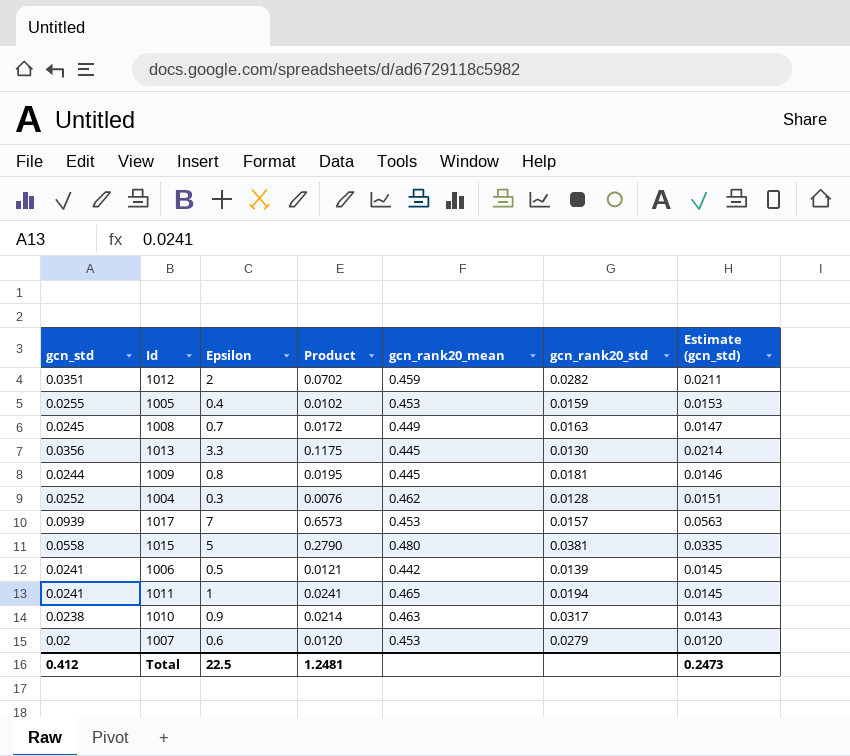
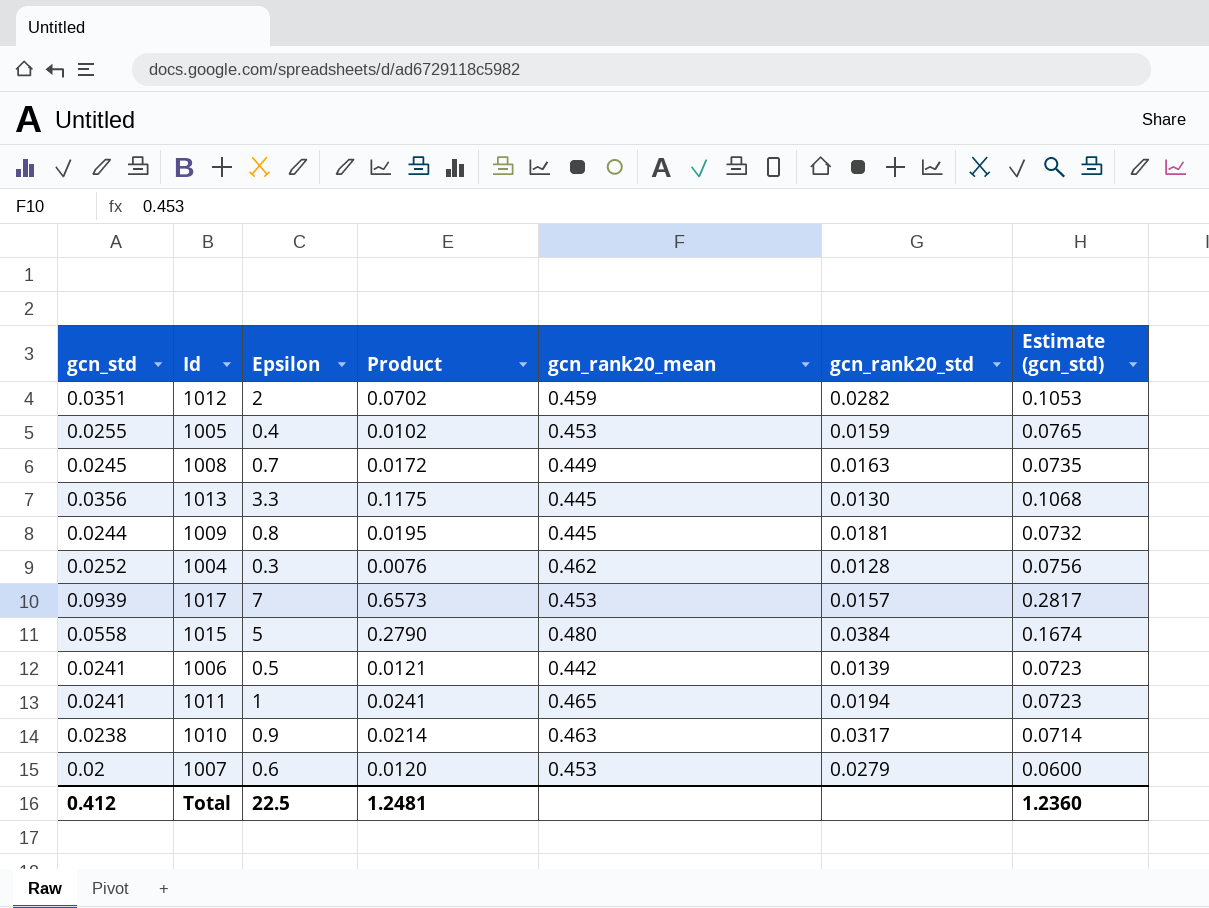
column Estimate (gcn_std) | formula: [gcn_std] * 0.6 -> [gcn_std] * 3
1015 | gcn_rank20_std: 0.0381 -> 0.0384
Total | Estimate (gcn_std): 0.2473 -> 1.2360

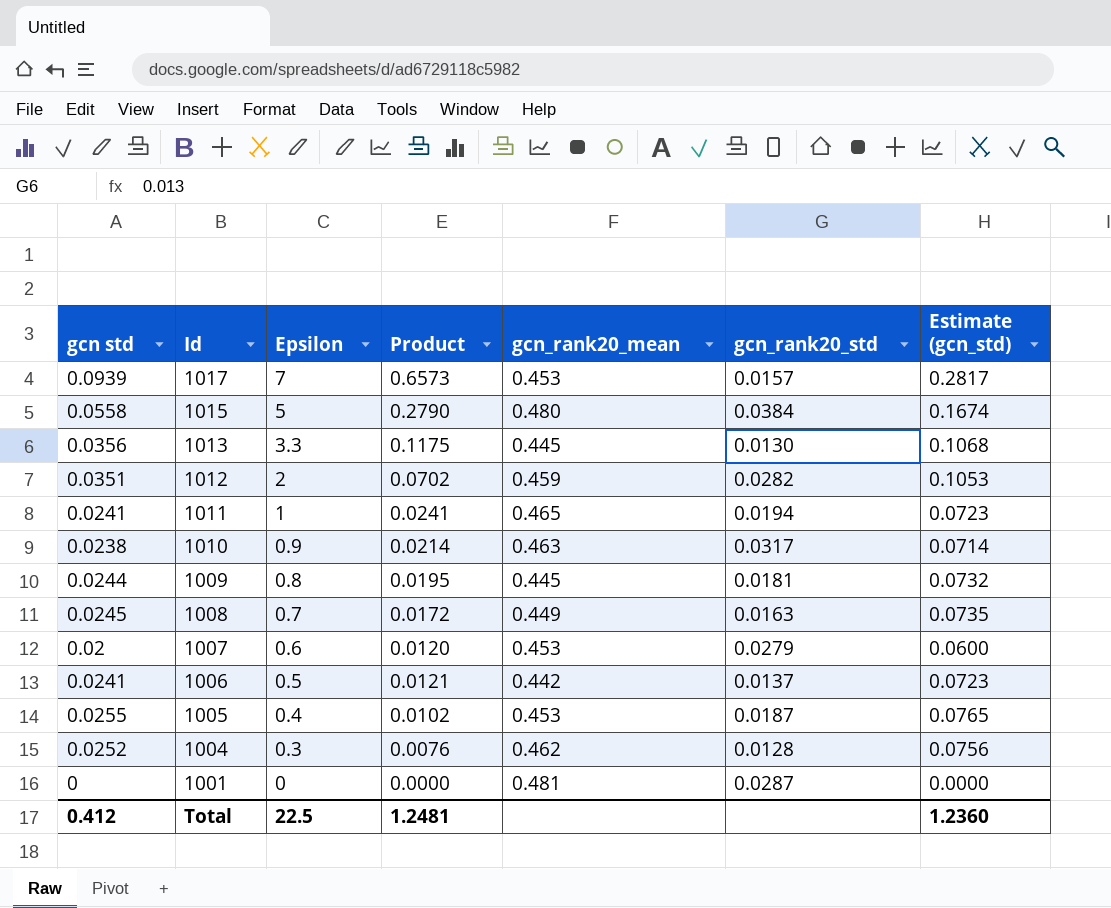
row order: none -> Id descending
column name: gcn_std -> gcn std
1006 | gcn_rank20_std: 0.0139 -> 0.0137
1005 | gcn_rank20_std: 0.0159 -> 0.0187
row 1001: none -> 0 | 0 | 0.0000 | 0.481 | 0.0287 | 0.0000

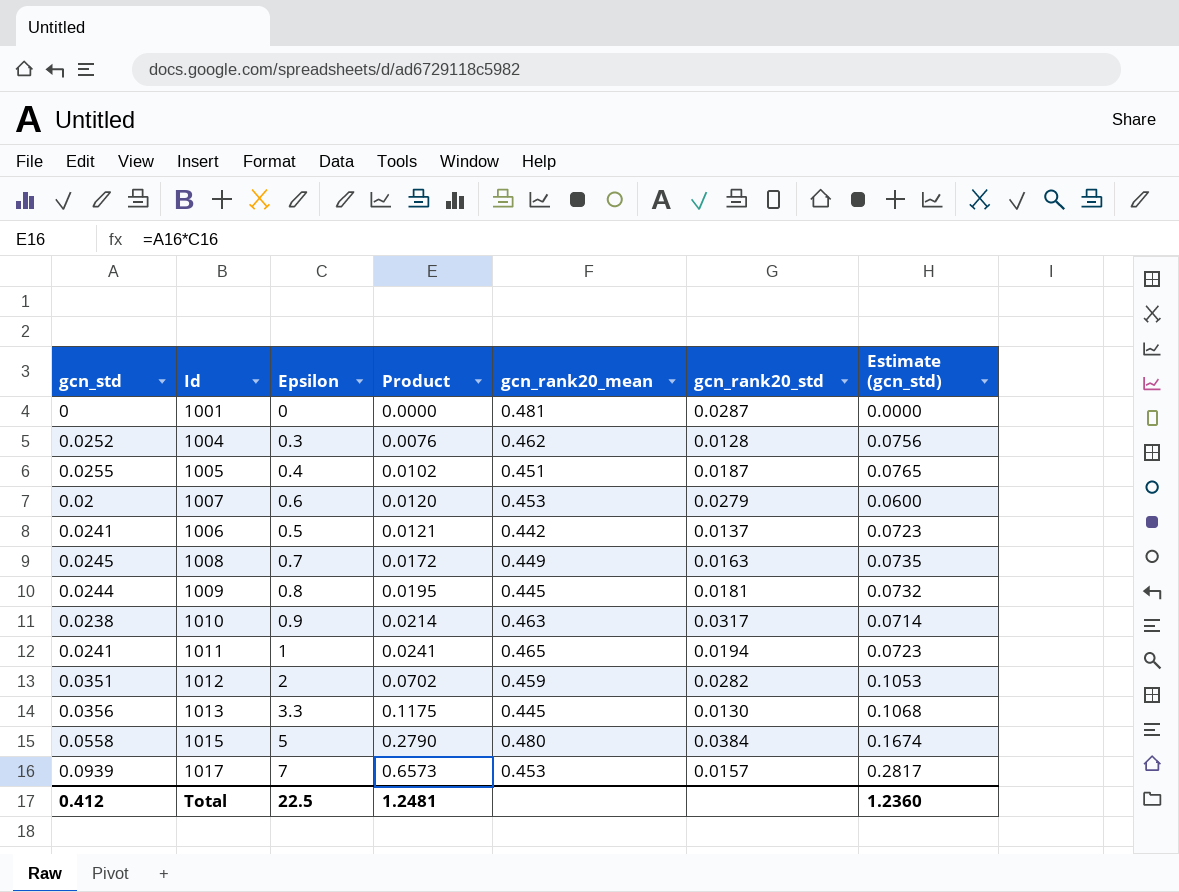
row order: Id descending -> Product ascending
column name: gcn std -> gcn_std
1005 | gcn_rank20_mean: 0.453 -> 0.451

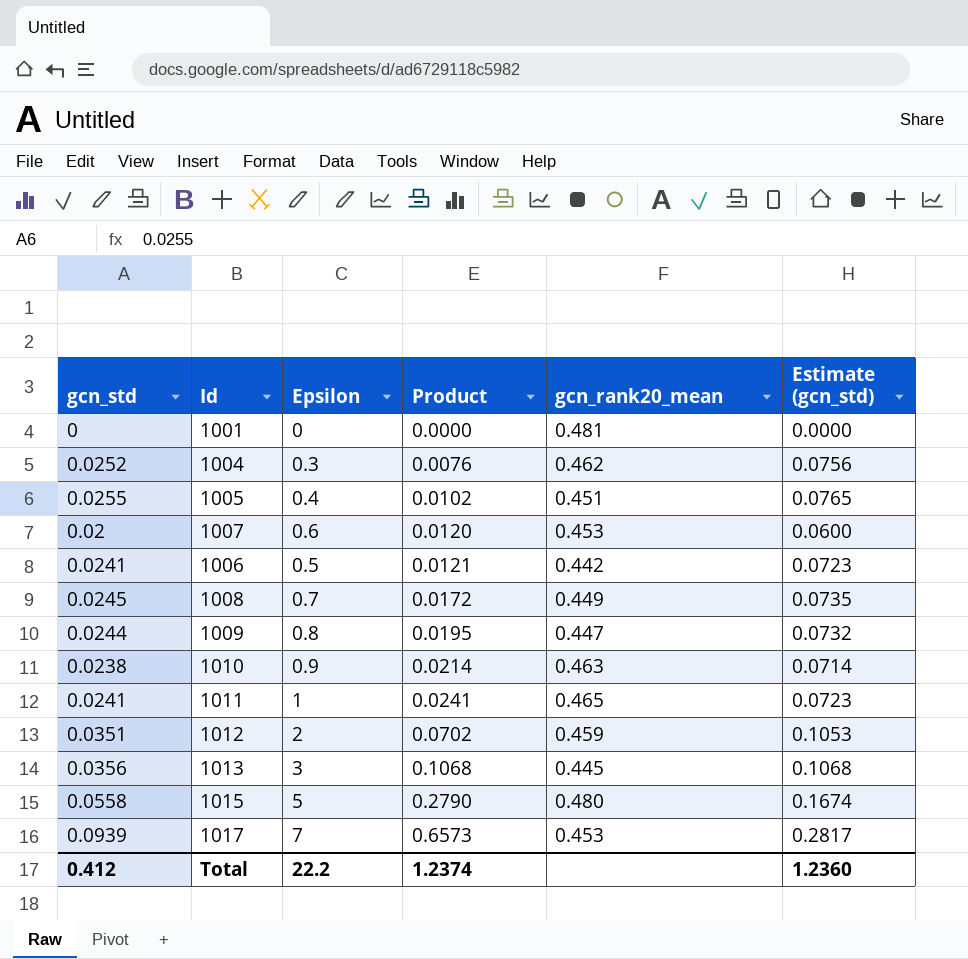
column gcn_rank20_std | position: 6 -> none
1009 | gcn_rank20_mean: 0.445 -> 0.447
1013 | Epsilon: 3.3 -> 3
1013 | Product: 0.1175 -> 0.1068
Total | Epsilon: 22.5 -> 22.2
Total | Product: 1.2481 -> 1.2374

